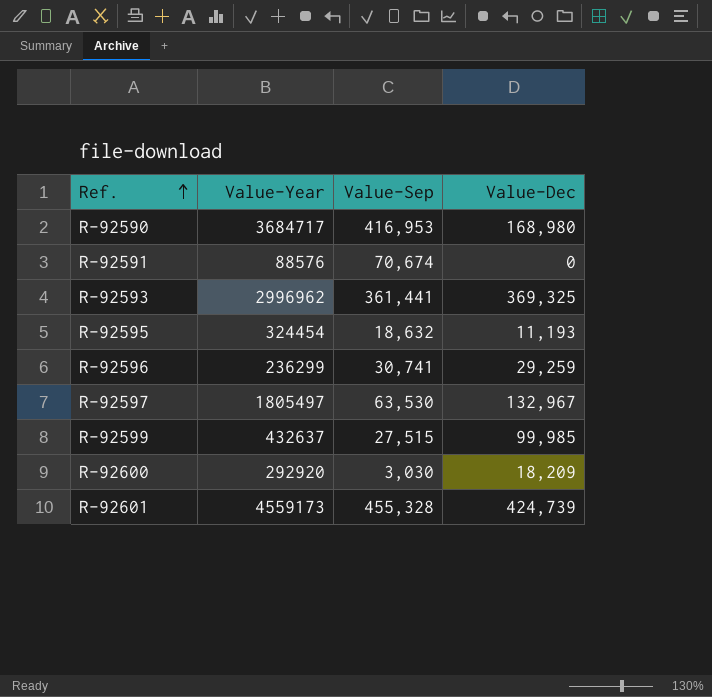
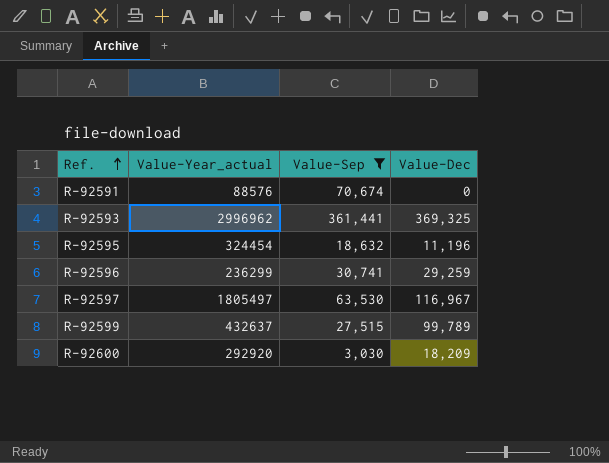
filter: none -> Value-Sep <= 361,441
column name: Value-Year -> Value-Year_actual
R-92595 | Value-Dec: 11,193 -> 11,196
R-92597 | Value-Dec: 132,967 -> 116,967
R-92599 | Value-Dec: 99,985 -> 99,789

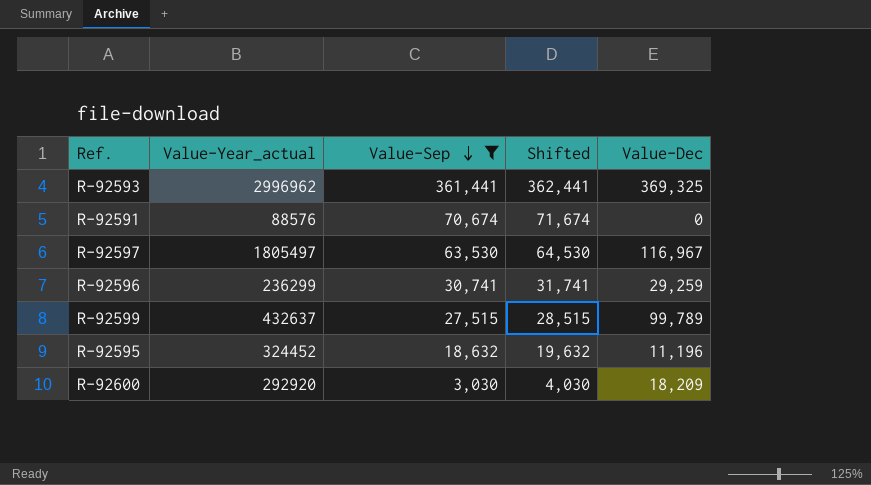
row order: Ref. ascending -> Value-Sep descending
column Shifted | formula: none -> [Value-Sep] + 1000
R-92595 | Value-Year_actual: 324454 -> 324452

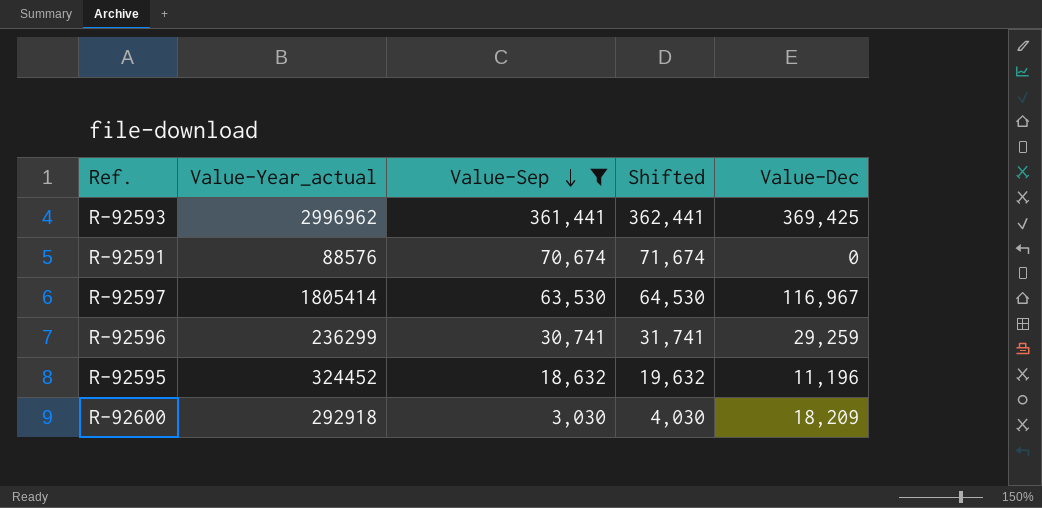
row R-92599: 432637 | 27,515 | 28,515 | 99,789 -> none
R-92593 | Value-Dec: 369,325 -> 369,425
R-92597 | Value-Year_actual: 1805497 -> 1805414
R-92600 | Value-Year_actual: 292920 -> 292918

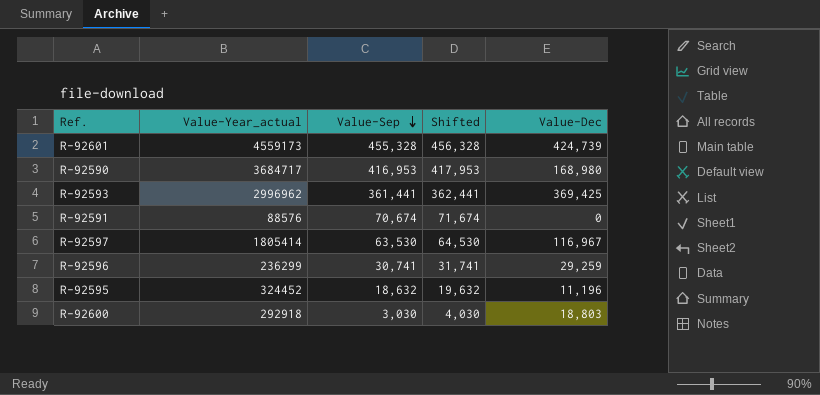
filter: Value-Sep <= 361,441 -> none
R-92600 | Value-Dec: 18,209 -> 18,803

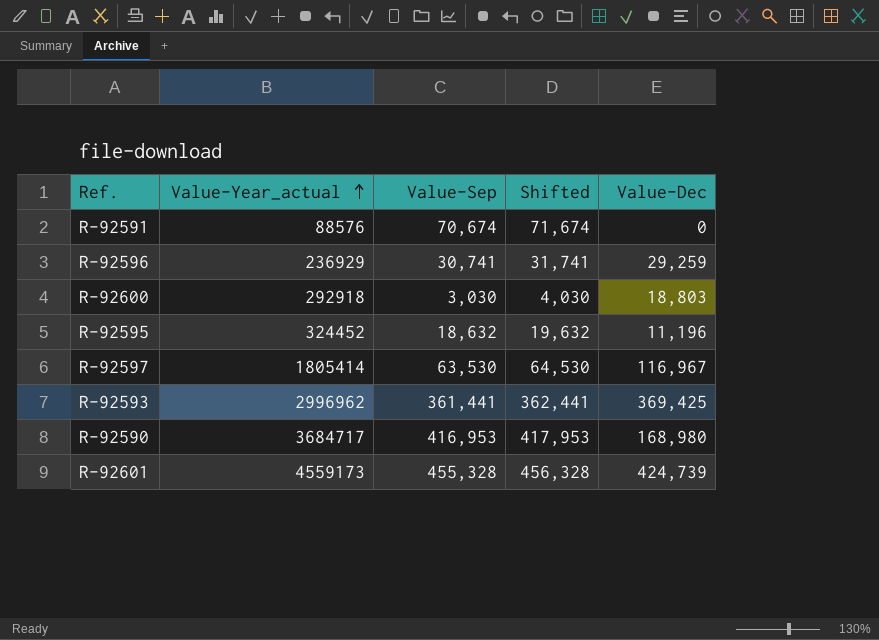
row order: Value-Sep descending -> Value-Year_actual ascending
R-92596 | Value-Year_actual: 236299 -> 236929

